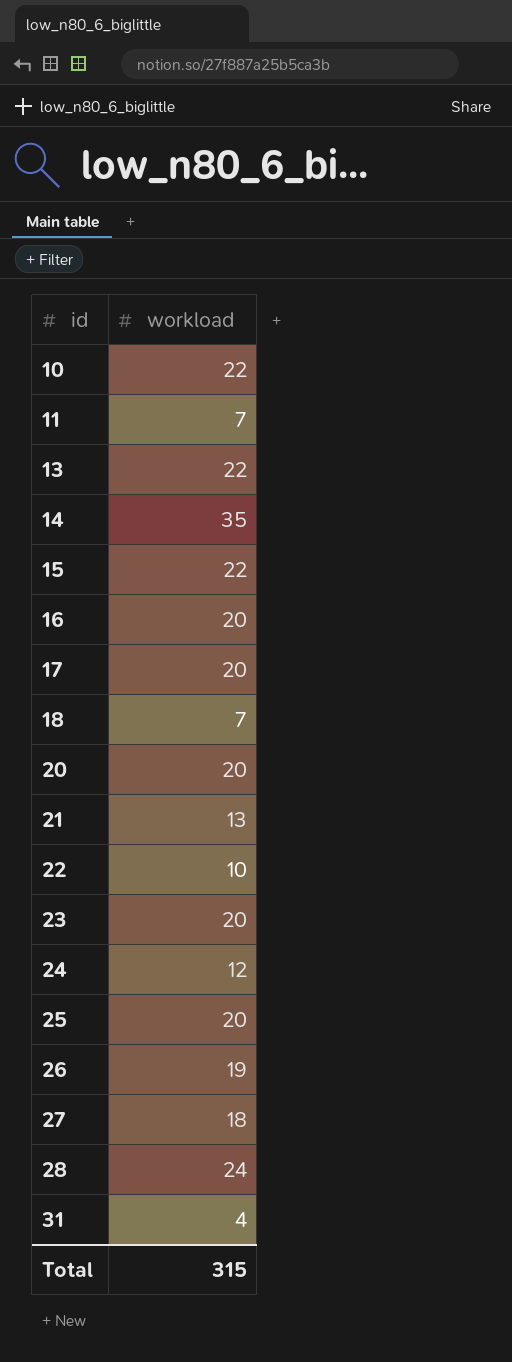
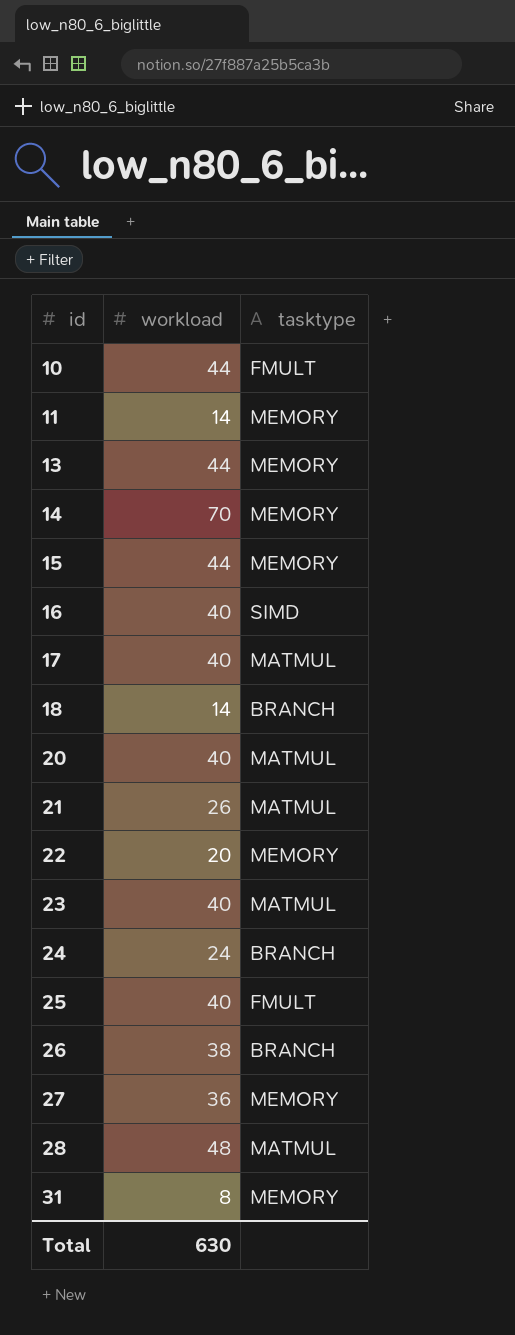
column tasktype | position: none -> 3
10 | workload: 22 -> 44
11 | workload: 7 -> 14
13 | workload: 22 -> 44
14 | workload: 35 -> 70
15 | workload: 22 -> 44
16 | workload: 20 -> 40
17 | workload: 20 -> 40
18 | workload: 7 -> 14
20 | workload: 20 -> 40
21 | workload: 13 -> 26
22 | workload: 10 -> 20
23 | workload: 20 -> 40
24 | workload: 12 -> 24
25 | workload: 20 -> 40
26 | workload: 19 -> 38
27 | workload: 18 -> 36
28 | workload: 24 -> 48
31 | workload: 4 -> 8
Total | workload: 315 -> 630

